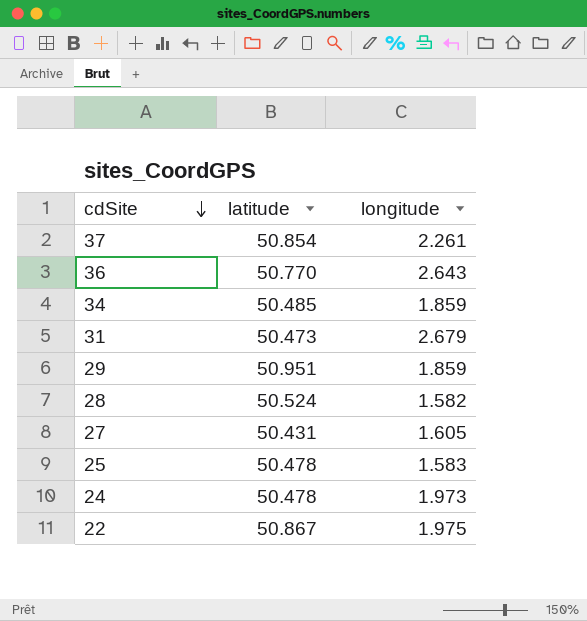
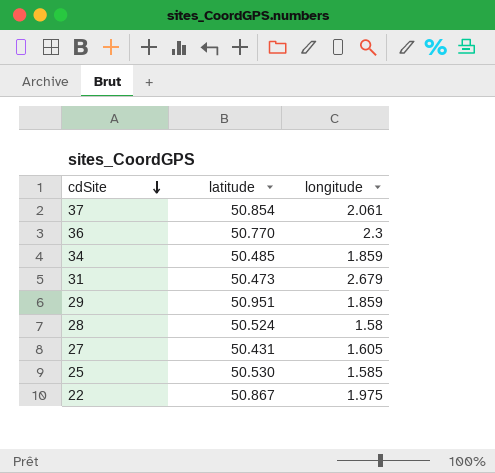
row 24: 50.478 | 1.973 -> none
37 | longitude: 2.261 -> 2.061
36 | longitude: 2.643 -> 2.3
28 | longitude: 1.582 -> 1.58
25 | latitude: 50.478 -> 50.530
25 | longitude: 1.583 -> 1.585

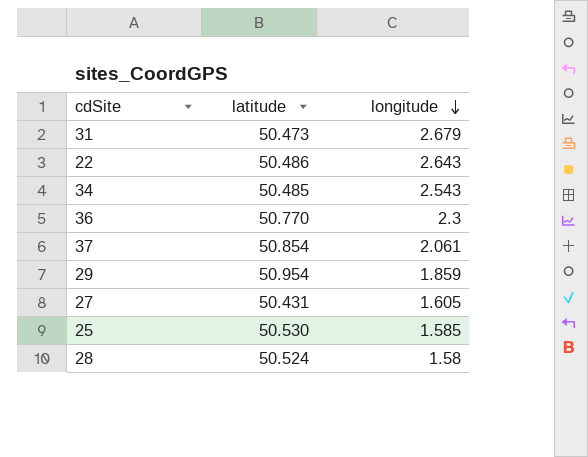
row order: cdSite descending -> longitude descending
22 | latitude: 50.867 -> 50.486
22 | longitude: 1.975 -> 2.643
34 | longitude: 1.859 -> 2.543
29 | latitude: 50.951 -> 50.954

